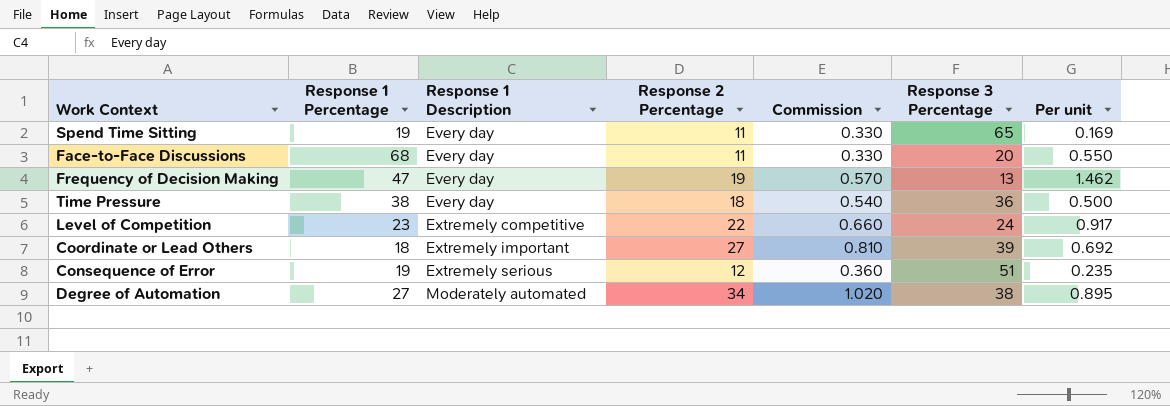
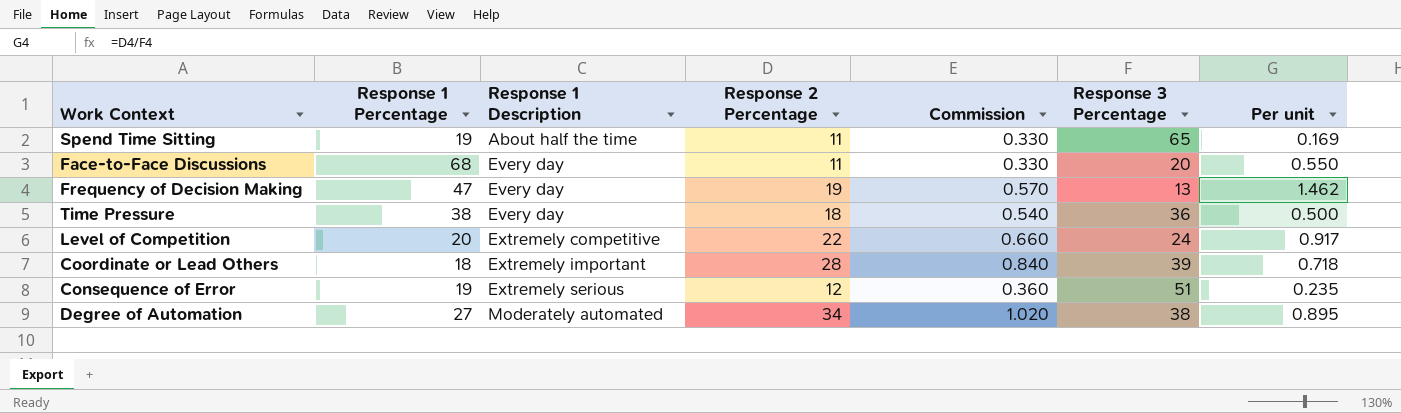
Spend Time Sitting | Response 1 Description: Every day -> About half the time
Level of Competition | Response 1 Percentage: 23 -> 20
Coordinate or Lead Others | Response 2 Percentage: 27 -> 28
Coordinate or Lead Others | Commission: 0.810 -> 0.840
Coordinate or Lead Others | Per unit: 0.692 -> 0.718

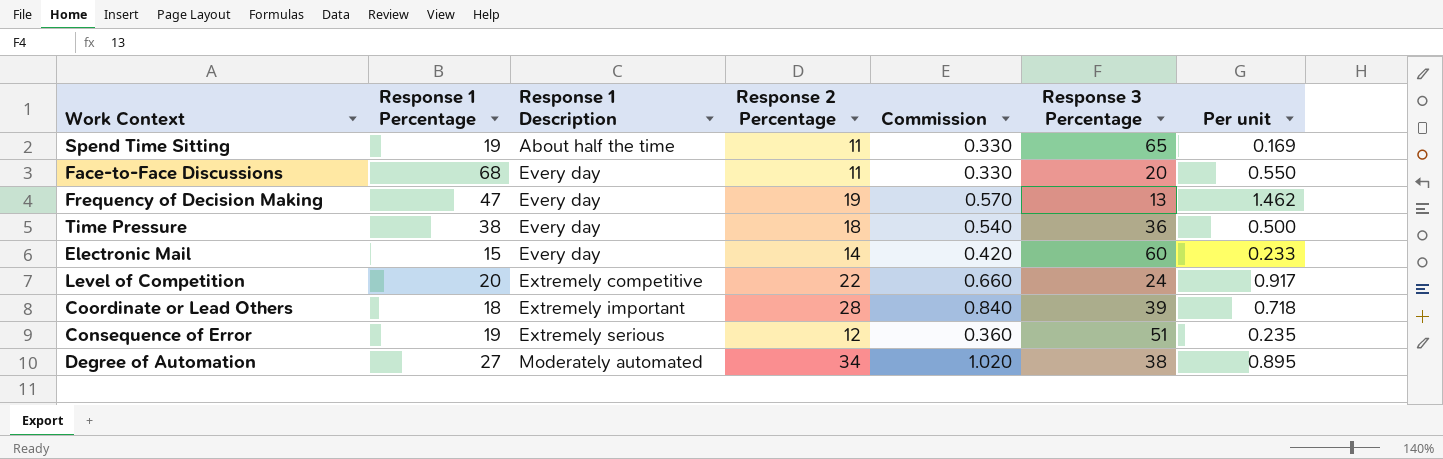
row Electronic Mail: none -> 15 | Every day | 14 | 0.420 | 60 | 0.233

